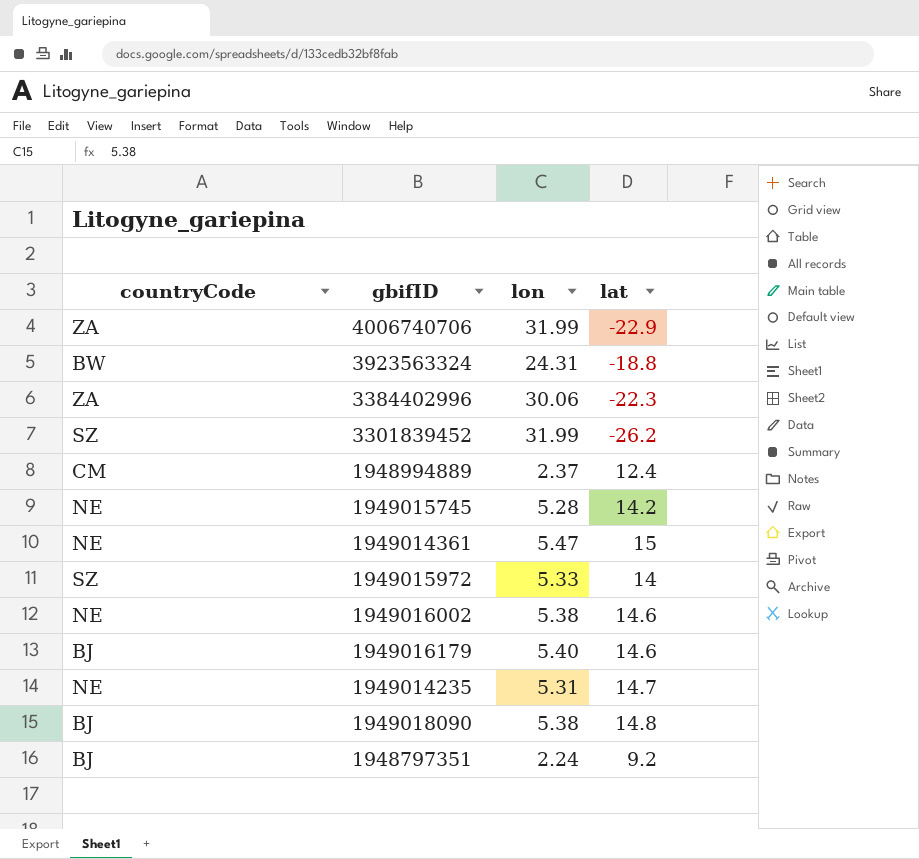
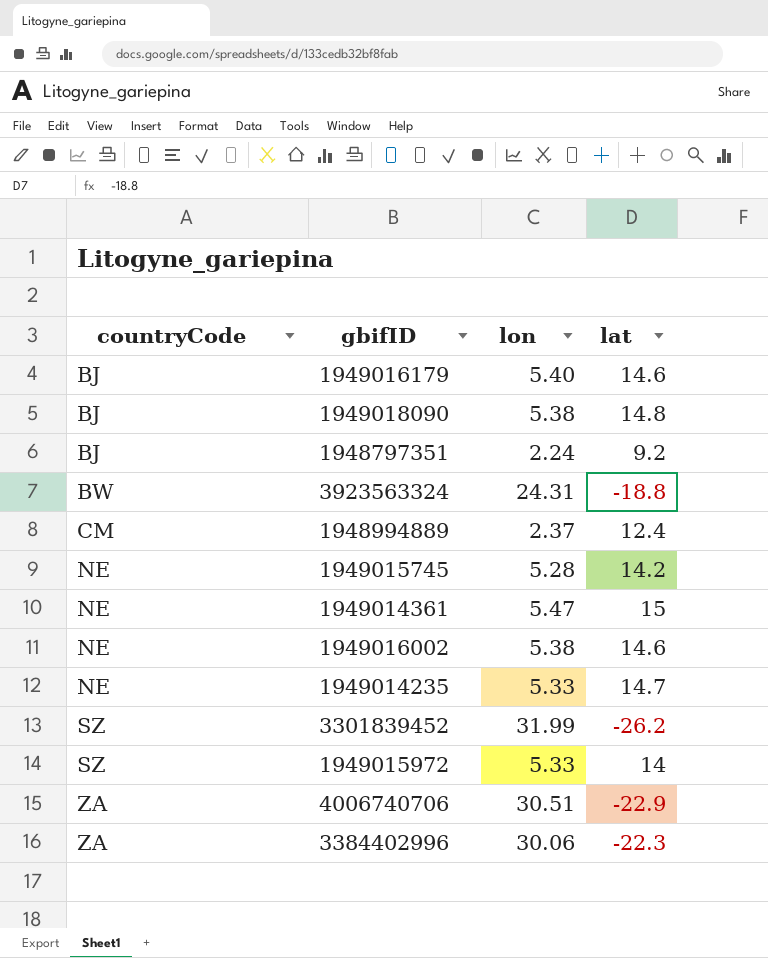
row order: none -> countryCode ascending
1949014235 | lon: 5.31 -> 5.33
4006740706 | lon: 31.99 -> 30.51

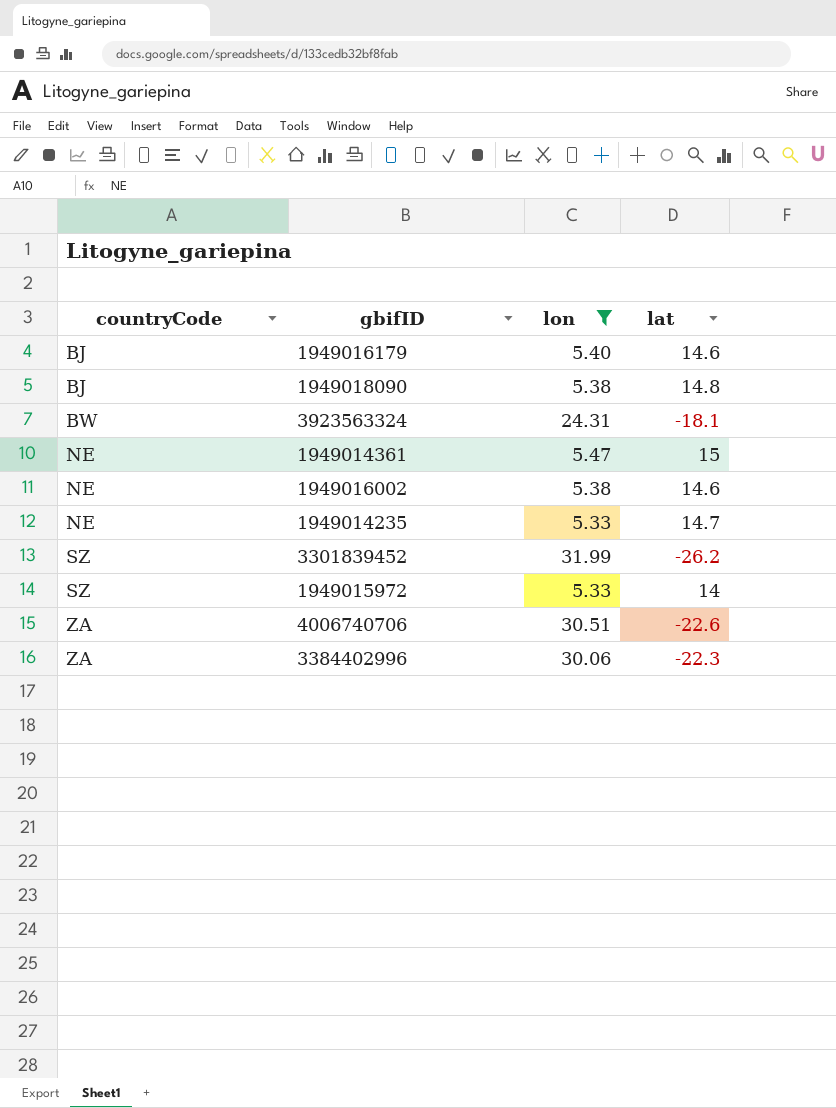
filter: none -> lon >= 5.33
3923563324 | lat: -18.8 -> -18.1
4006740706 | lat: -22.9 -> -22.6

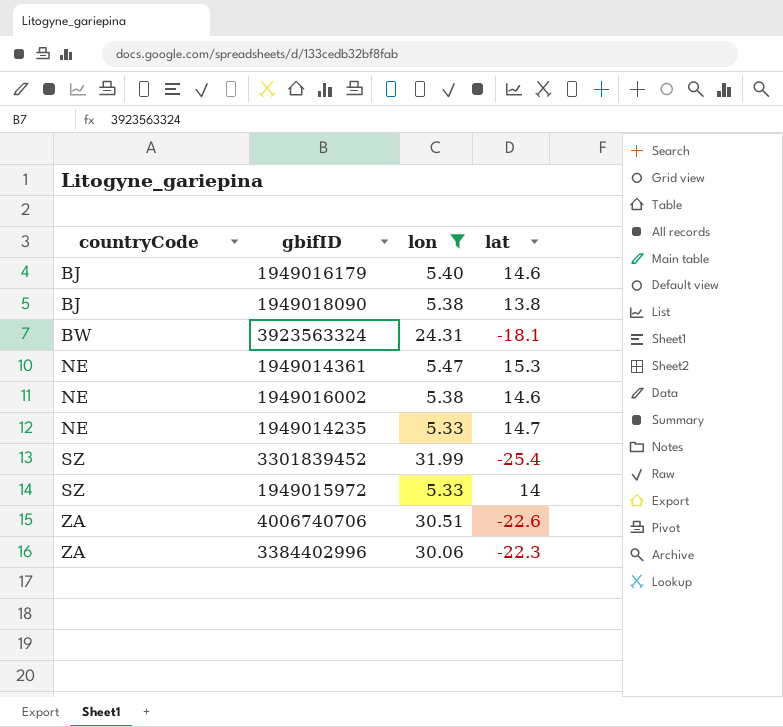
1949018090 | lat: 14.8 -> 13.8
1949014361 | lat: 15 -> 15.3
3301839452 | lat: -26.2 -> -25.4

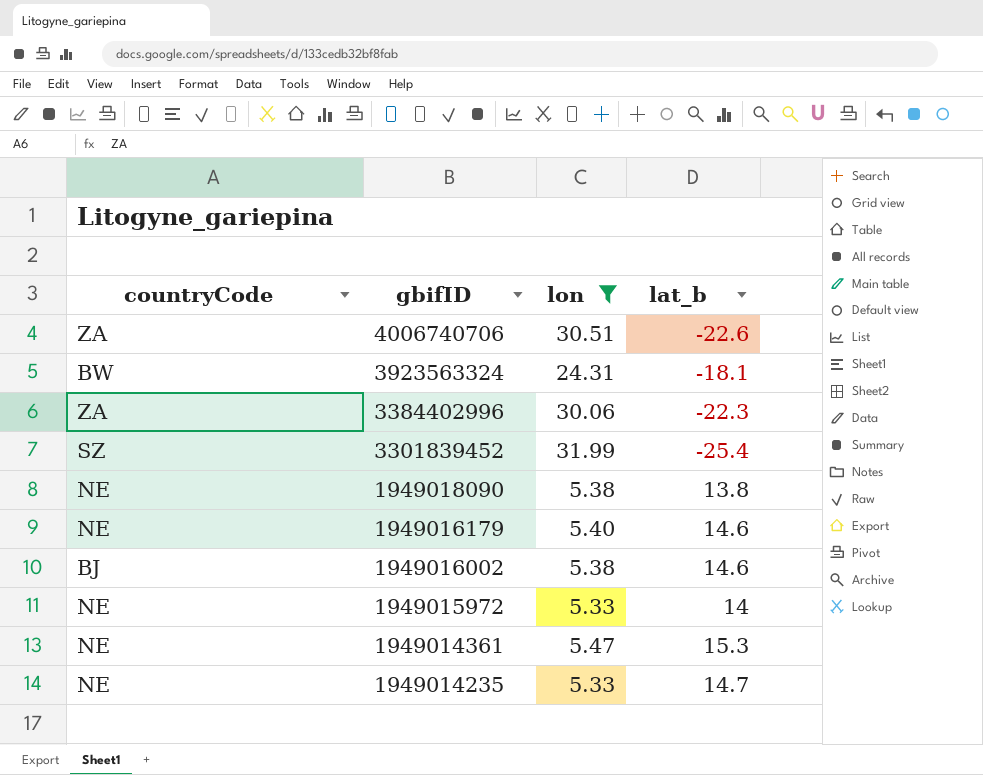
row order: countryCode ascending -> gbifID descending
column name: lat -> lat_b
1949018090 | countryCode: BJ -> NE
1949016179 | countryCode: BJ -> NE
1949016002 | countryCode: NE -> BJ
1949015972 | countryCode: SZ -> NE

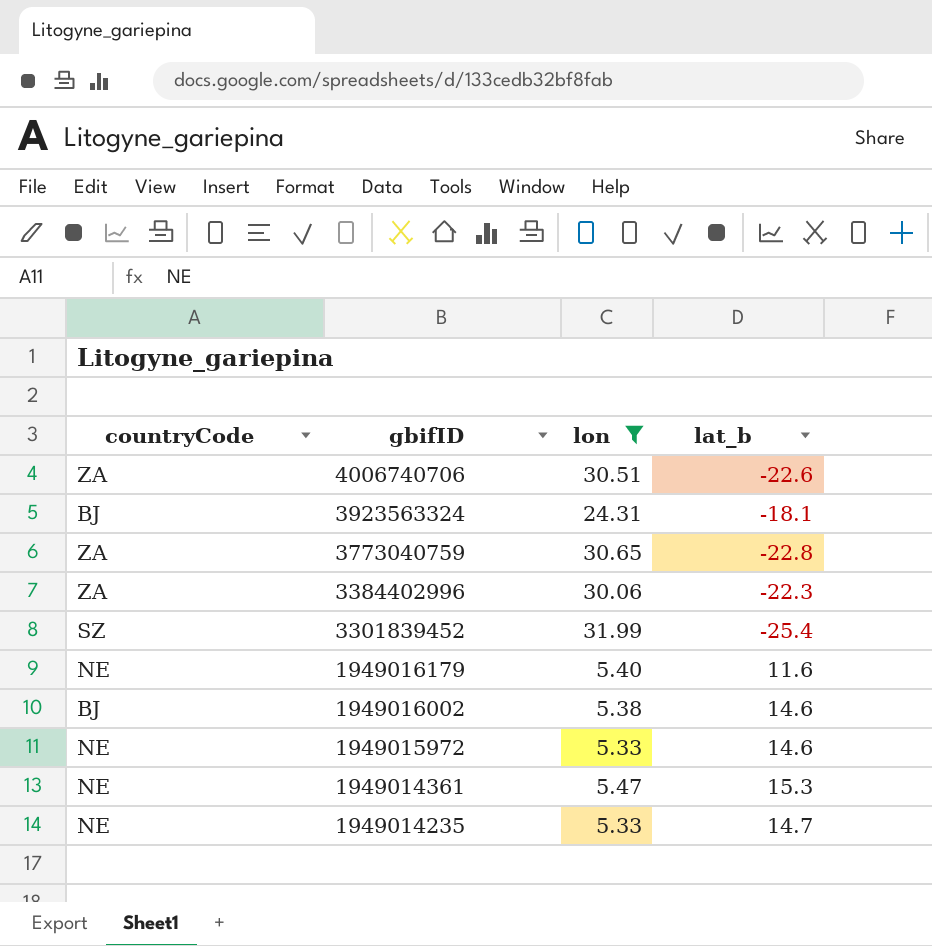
row 1949018090: NE | 5.38 | 13.8 -> none
3923563324 | countryCode: BW -> BJ
row 3773040759: none -> ZA | 30.65 | -22.8
1949016179 | lat_b: 14.6 -> 11.6
1949015972 | lat_b: 14 -> 14.6

